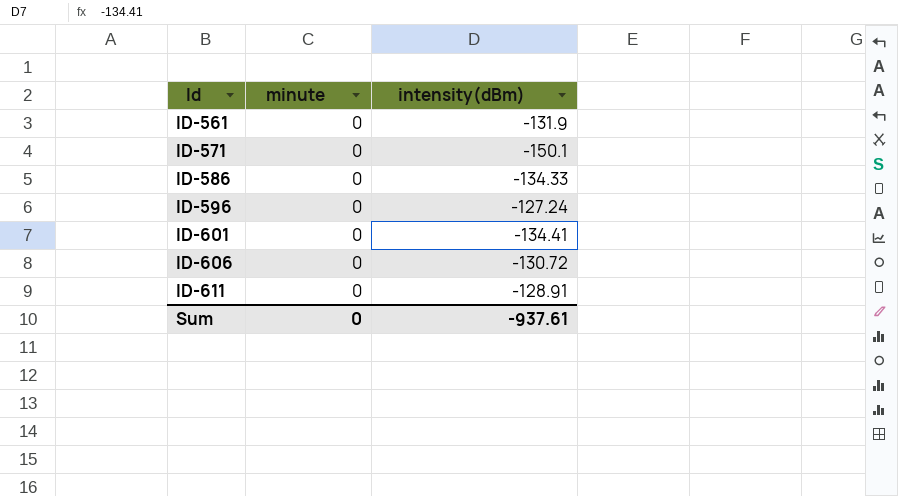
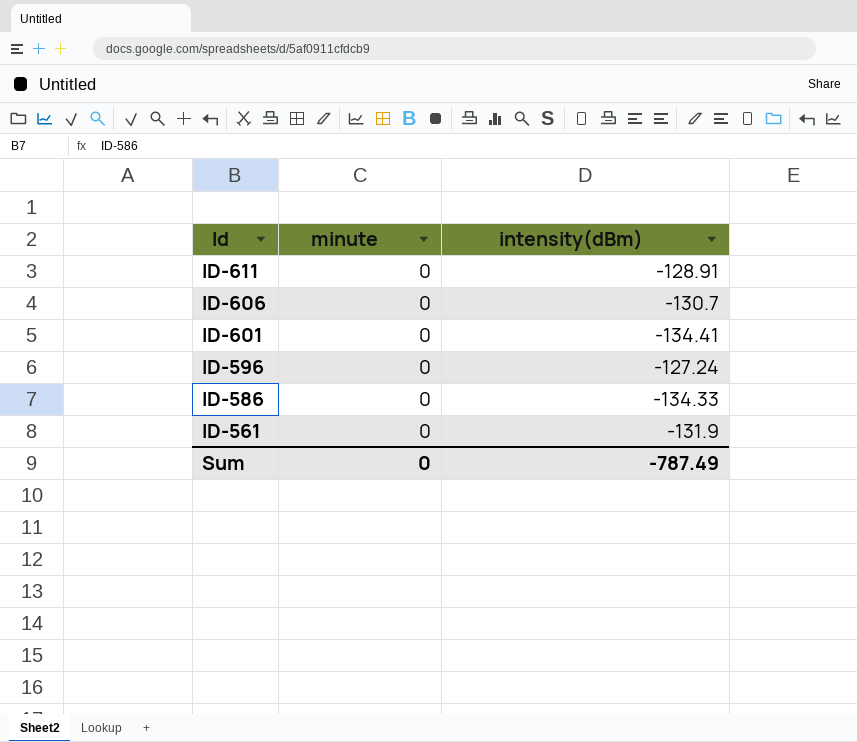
row order: Id ascending -> Id descending
row ID-571: 0 | -150.1 -> none
ID-606 | intensity(dBm): -130.72 -> -130.7
Sum | intensity(dBm): -937.61 -> -787.49

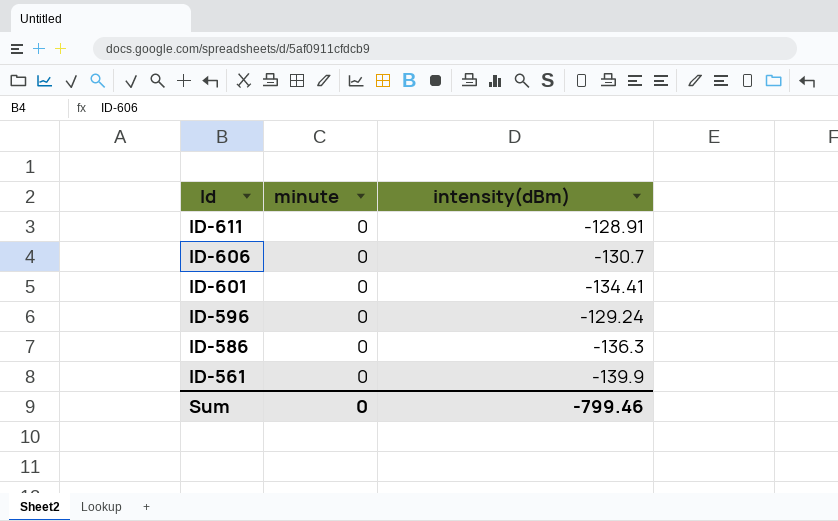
ID-596 | intensity(dBm): -127.24 -> -129.24
ID-586 | intensity(dBm): -134.33 -> -136.3
ID-561 | intensity(dBm): -131.9 -> -139.9
Sum | intensity(dBm): -787.49 -> -799.46

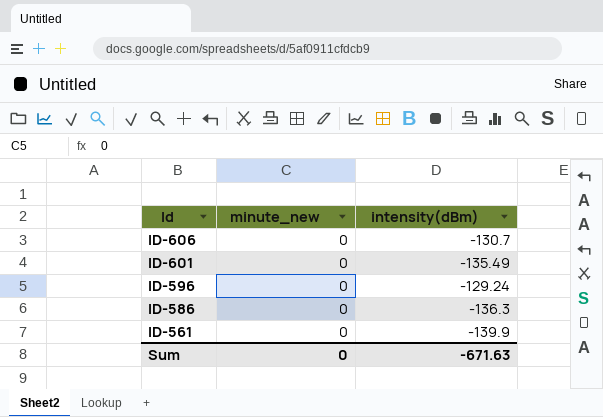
column name: minute -> minute_new
row ID-611: 0 | -128.91 -> none
ID-601 | intensity(dBm): -134.41 -> -135.49
Sum | intensity(dBm): -799.46 -> -671.63

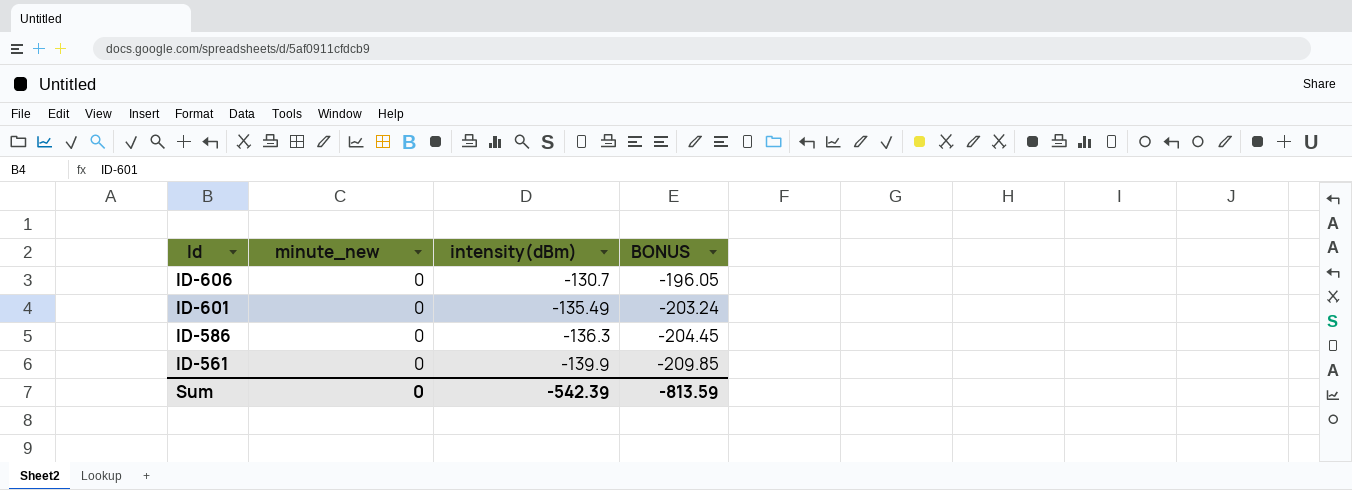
column BONUS | formula: none -> [intensity(dBm)] * 1.5
row ID-596: 0 | -129.24 -> none
Sum | intensity(dBm): -671.63 -> -542.39

